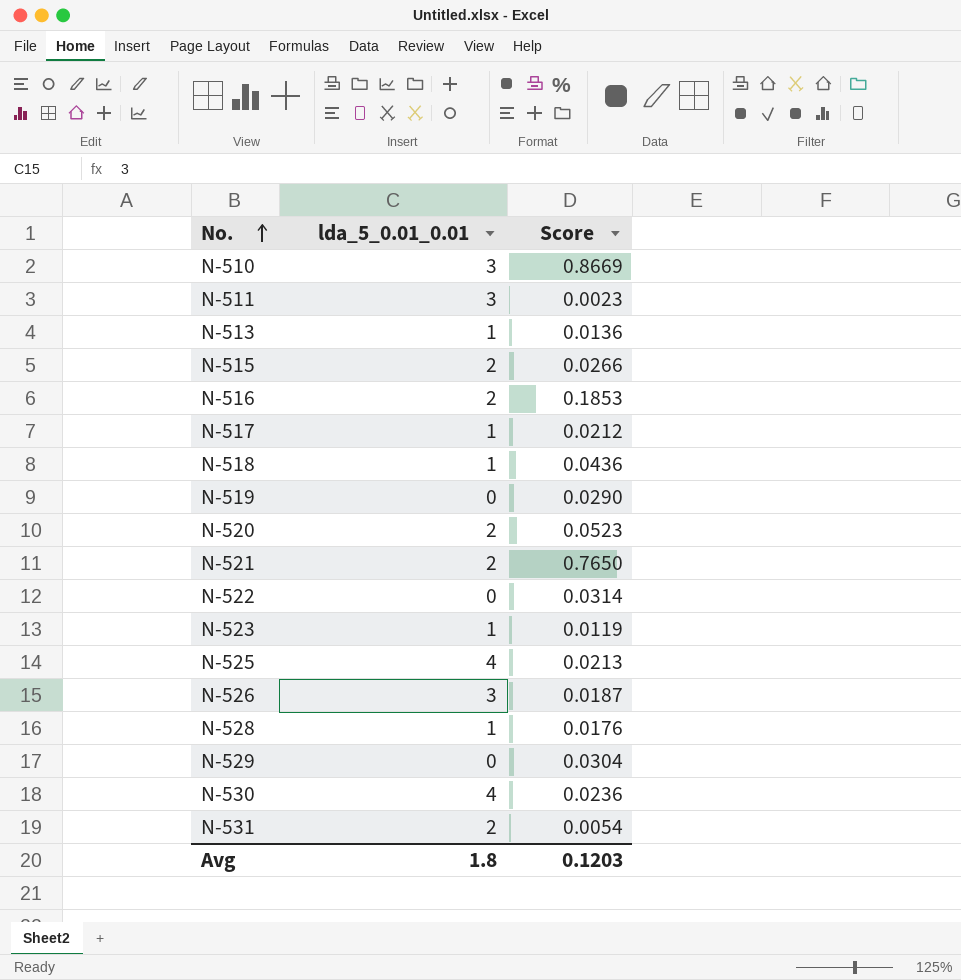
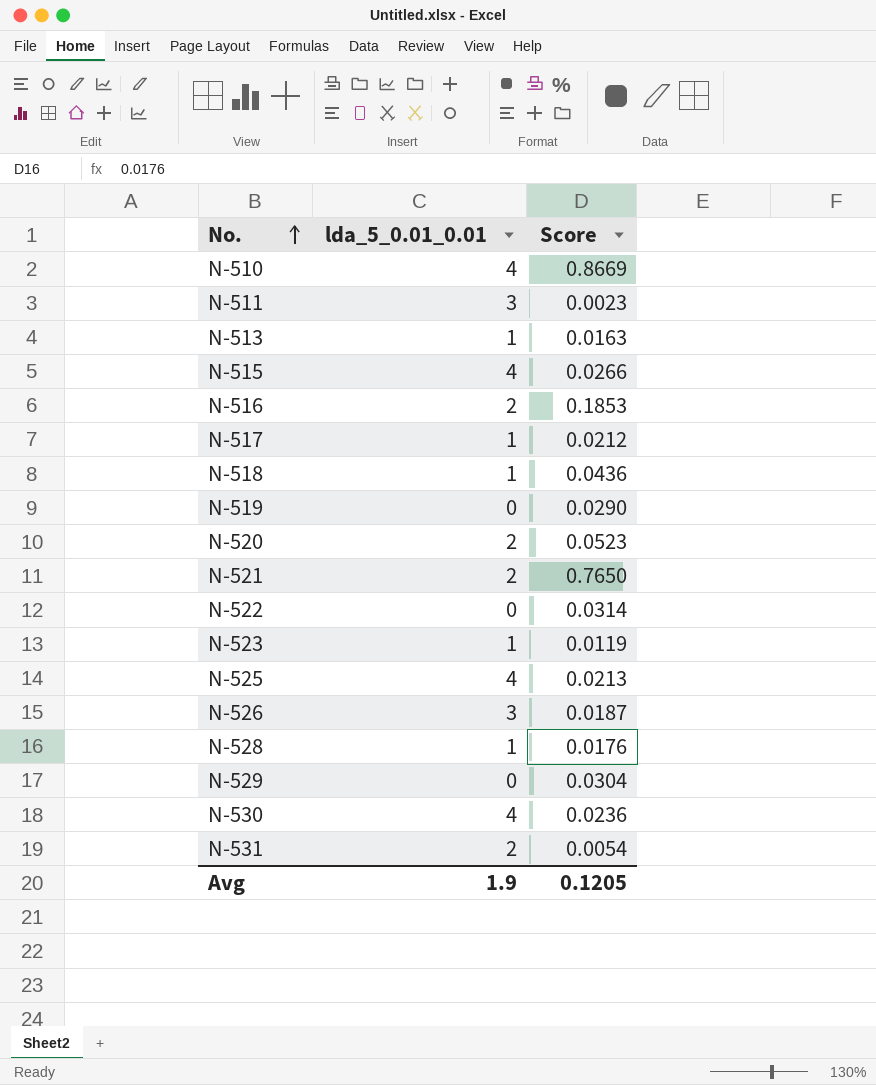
N-510 | lda_5_0.01_0.01: 3 -> 4
N-513 | Score: 0.0136 -> 0.0163
N-515 | lda_5_0.01_0.01: 2 -> 4
Avg | lda_5_0.01_0.01: 1.8 -> 1.9
Avg | Score: 0.1203 -> 0.1205

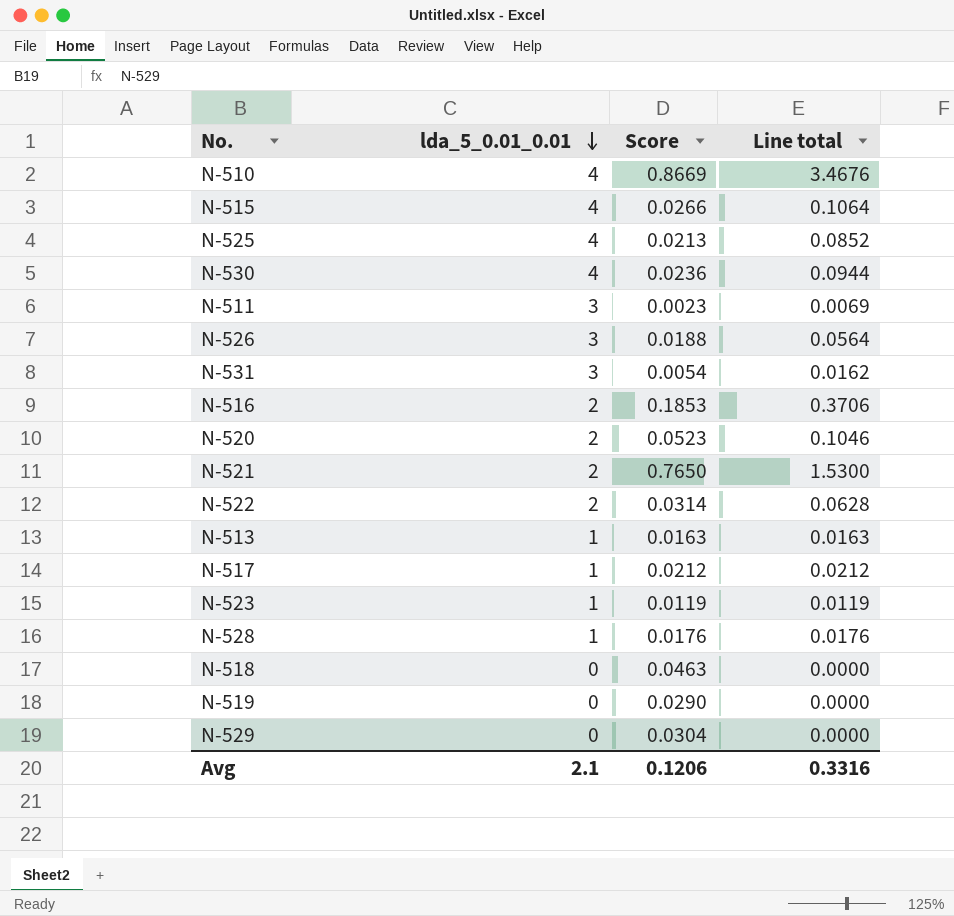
row order: No. ascending -> lda_5_0.01_0.01 descending
column Line total | formula: none -> [lda_5_0.01_0.01] * [Score]
N-526 | Score: 0.0187 -> 0.0188
N-531 | lda_5_0.01_0.01: 2 -> 3
N-522 | lda_5_0.01_0.01: 0 -> 2
N-518 | lda_5_0.01_0.01: 1 -> 0
N-518 | Score: 0.0436 -> 0.0463
Avg | lda_5_0.01_0.01: 1.9 -> 2.1
Avg | Score: 0.1205 -> 0.1206

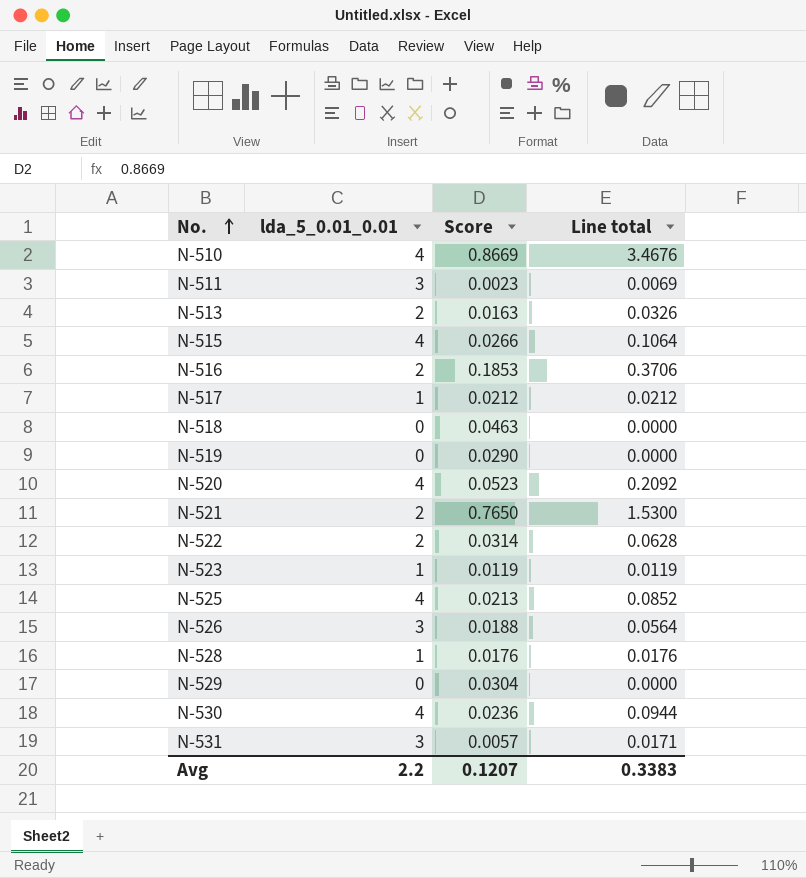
row order: lda_5_0.01_0.01 descending -> No. ascending
N-513 | lda_5_0.01_0.01: 1 -> 2
N-513 | Line total: 0.0163 -> 0.0326
N-520 | lda_5_0.01_0.01: 2 -> 4
N-520 | Line total: 0.1046 -> 0.2092
N-531 | Score: 0.0054 -> 0.0057
N-531 | Line total: 0.0162 -> 0.0171
Avg | lda_5_0.01_0.01: 2.1 -> 2.2
Avg | Score: 0.1206 -> 0.1207
Avg | Line total: 0.3316 -> 0.3383

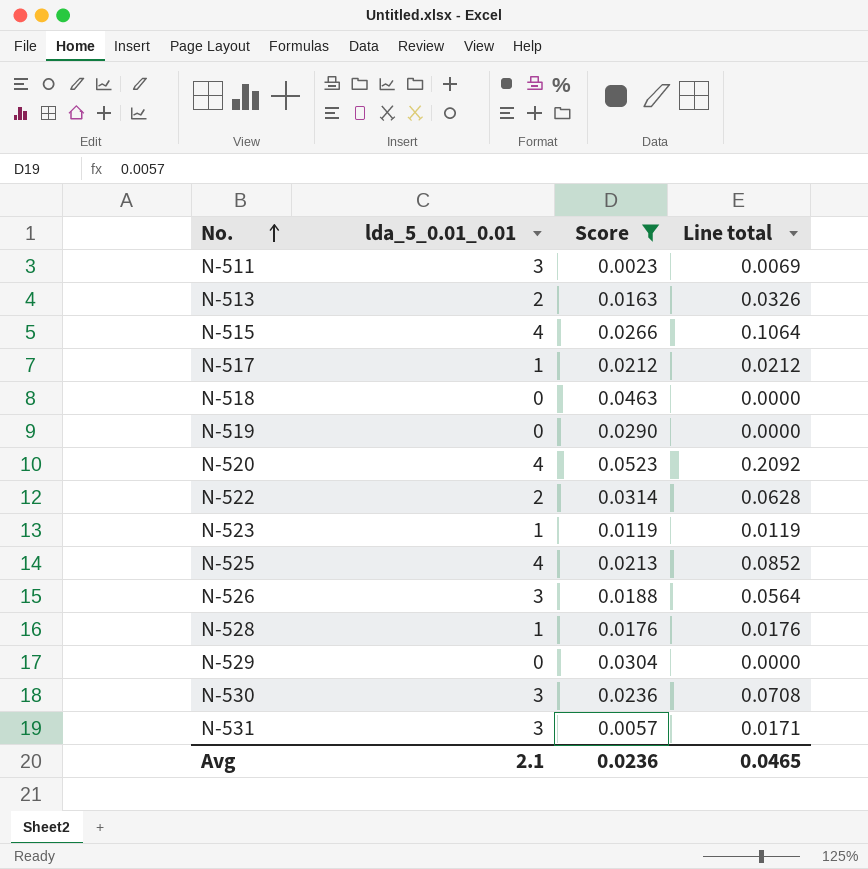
filter: none -> Score <= 0.0523
N-530 | lda_5_0.01_0.01: 4 -> 3
N-530 | Line total: 0.0944 -> 0.0708
Avg | lda_5_0.01_0.01: 2.2 -> 2.1
Avg | Score: 0.1207 -> 0.0236
Avg | Line total: 0.3383 -> 0.0465

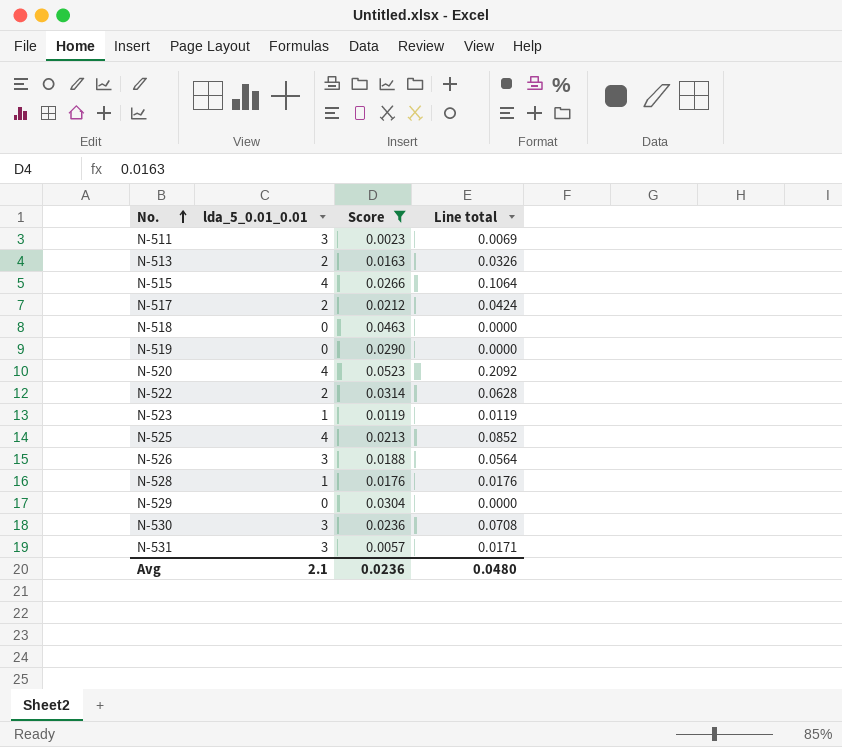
N-517 | lda_5_0.01_0.01: 1 -> 2
N-517 | Line total: 0.0212 -> 0.0424
Avg | Line total: 0.0465 -> 0.0480

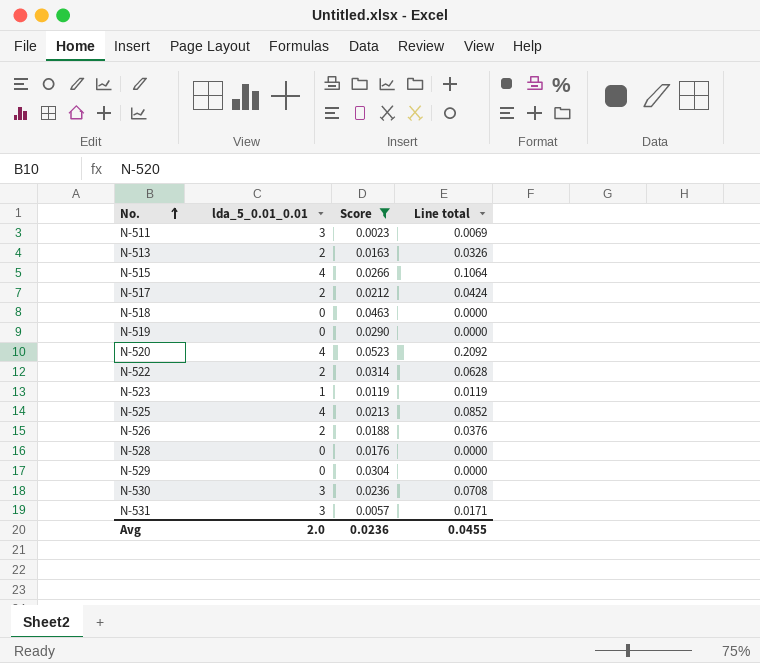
N-526 | lda_5_0.01_0.01: 3 -> 2
N-526 | Line total: 0.0564 -> 0.0376
N-528 | lda_5_0.01_0.01: 1 -> 0
N-528 | Line total: 0.0176 -> 0.0000
Avg | lda_5_0.01_0.01: 2.1 -> 2.0
Avg | Line total: 0.0480 -> 0.0455

